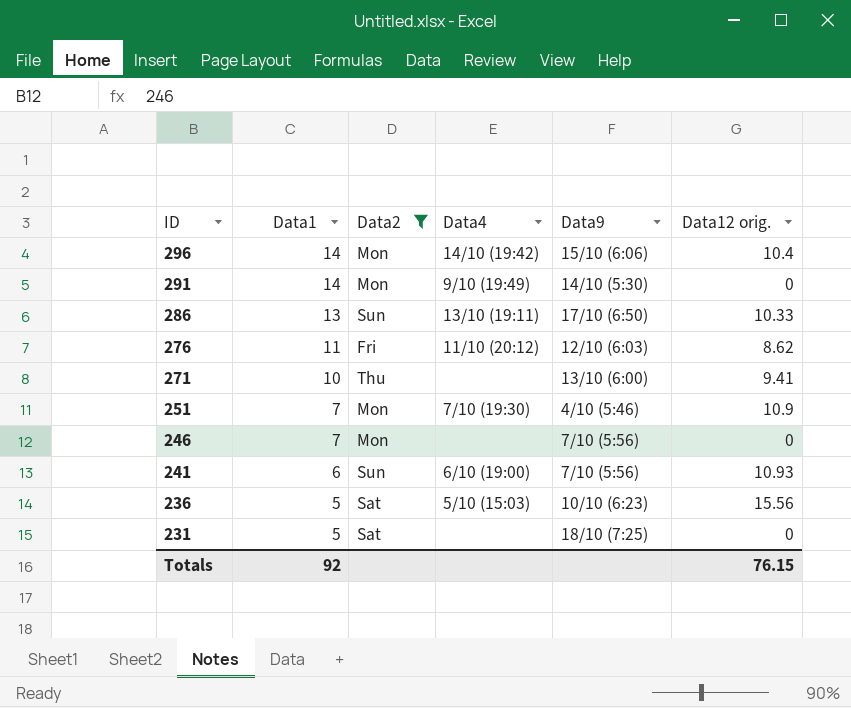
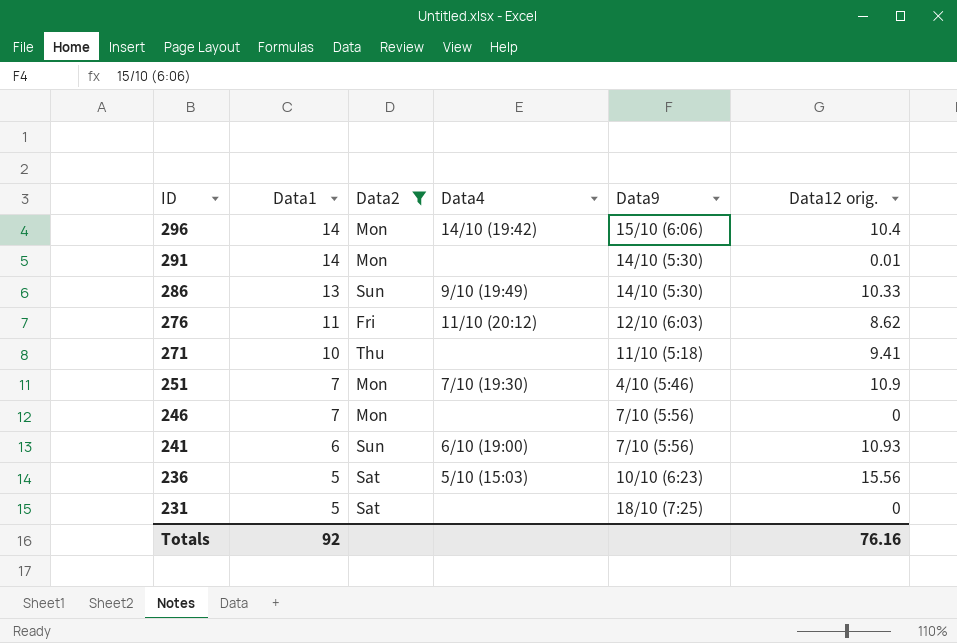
291 | Data4: 9/10 (19:49) -> none
291 | Data12 orig.: 0 -> 0.01
286 | Data4: 13/10 (19:11) -> 9/10 (19:49)
286 | Data9: 17/10 (6:50) -> 14/10 (5:30)
271 | Data9: 13/10 (6:00) -> 11/10 (5:18)
Totals | Data12 orig.: 76.15 -> 76.16

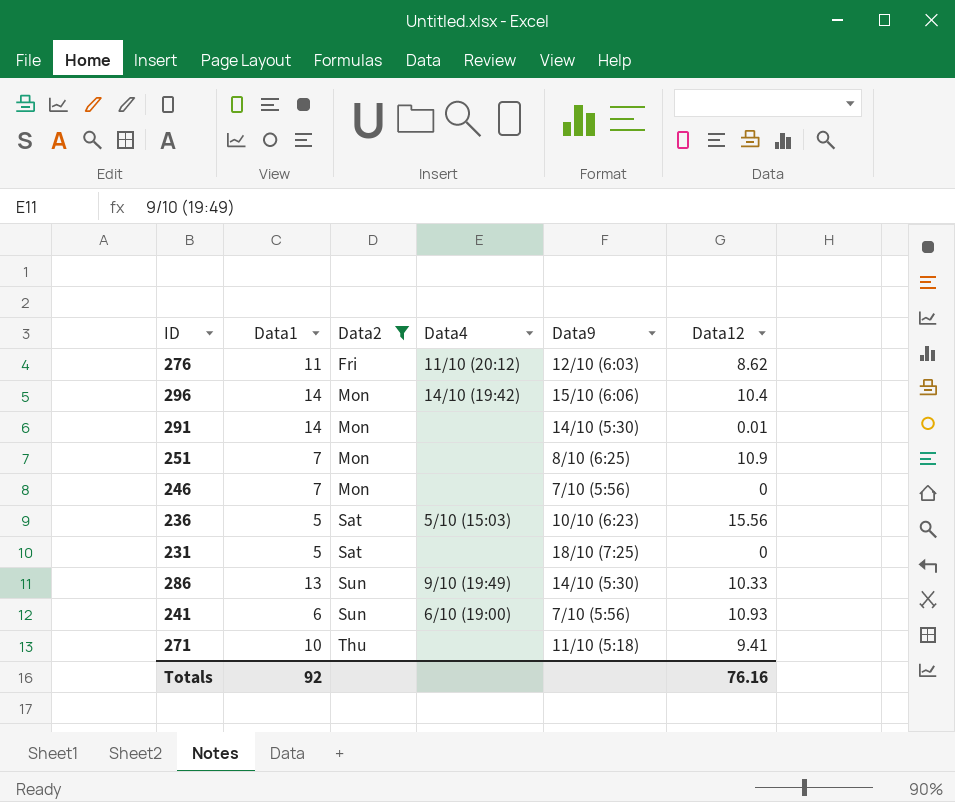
row order: ID descending -> Data2 ascending
column name: Data12 orig. -> Data12
251 | Data4: 7/10 (19:30) -> none
251 | Data9: 4/10 (5:46) -> 8/10 (6:25)

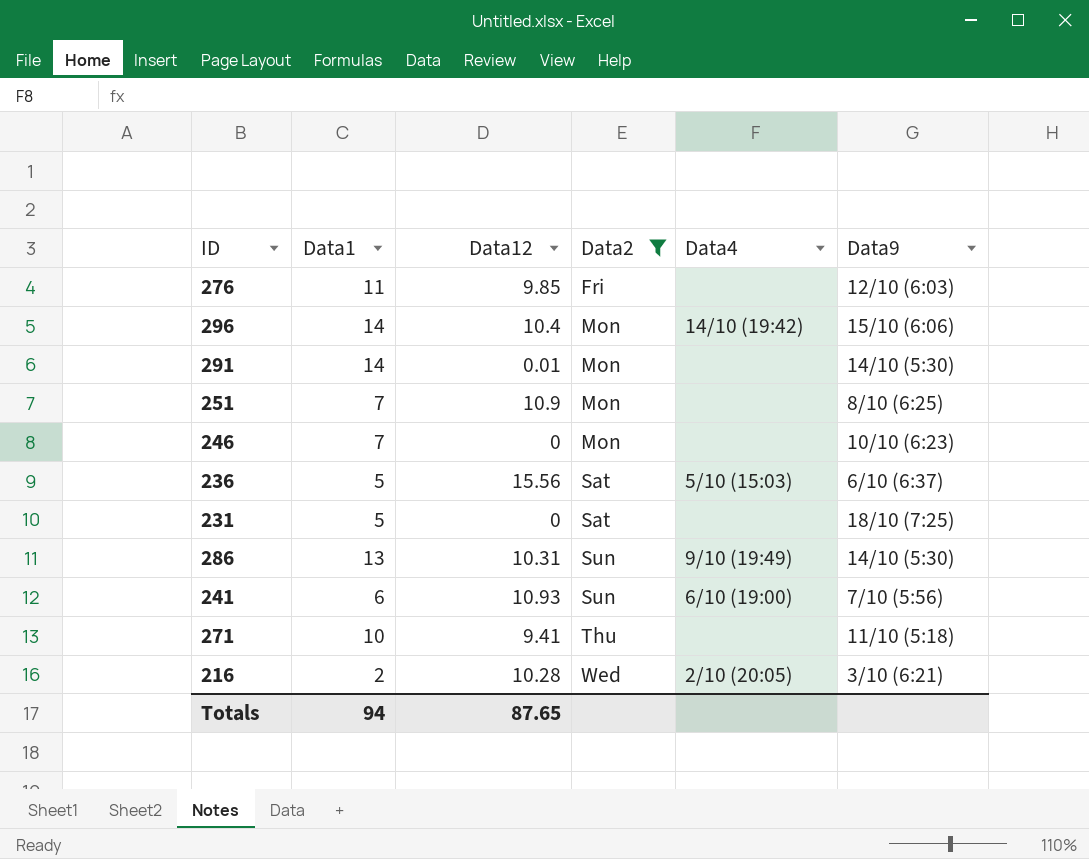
column Data12 | position: 6 -> 3
276 | Data12: 8.62 -> 9.85
276 | Data4: 11/10 (20:12) -> none
246 | Data9: 7/10 (5:56) -> 10/10 (6:23)
236 | Data9: 10/10 (6:23) -> 6/10 (6:37)
286 | Data12: 10.33 -> 10.31
row 216: none -> 2 | 10.28 | Wed | 2/10 (20:05) | 3/10 (6:21)
Totals | Data1: 92 -> 94
Totals | Data12: 76.16 -> 87.65

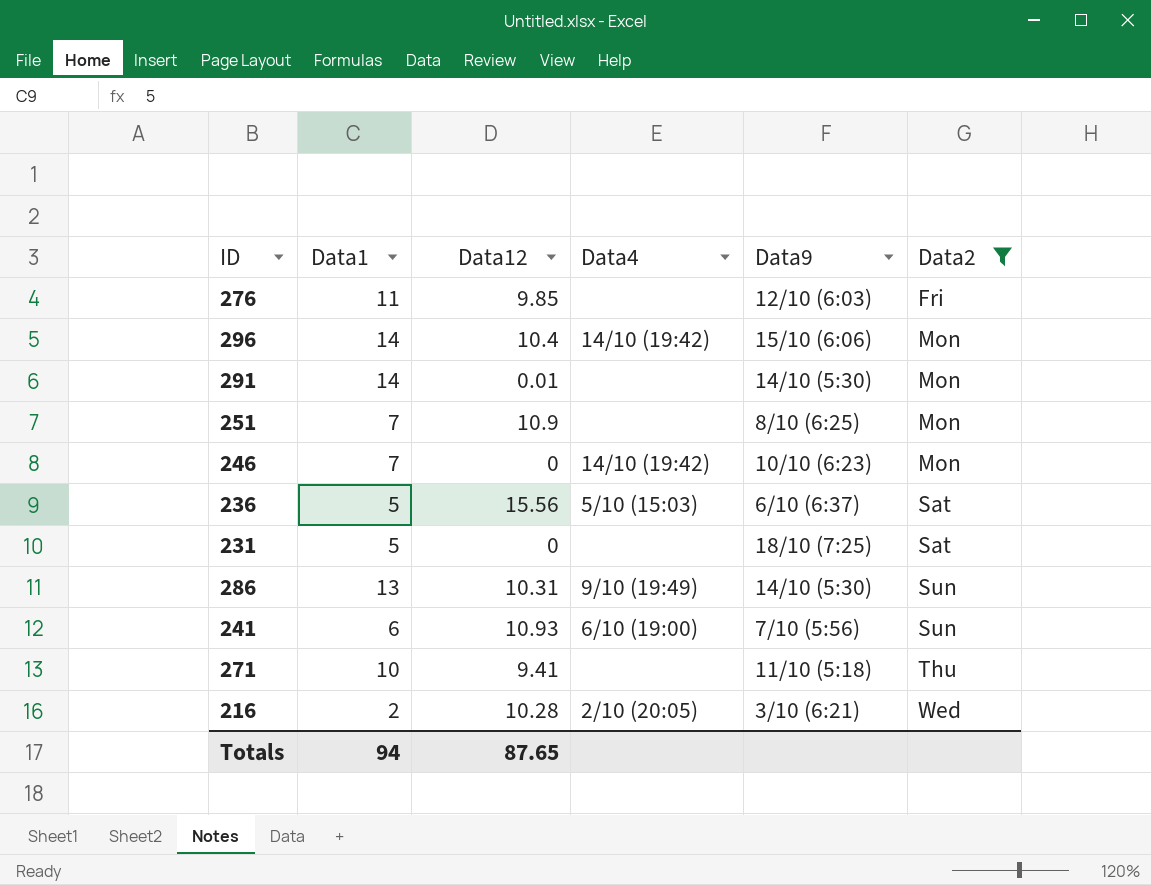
column Data2 | position: 4 -> 6
246 | Data4: none -> 14/10 (19:42)

